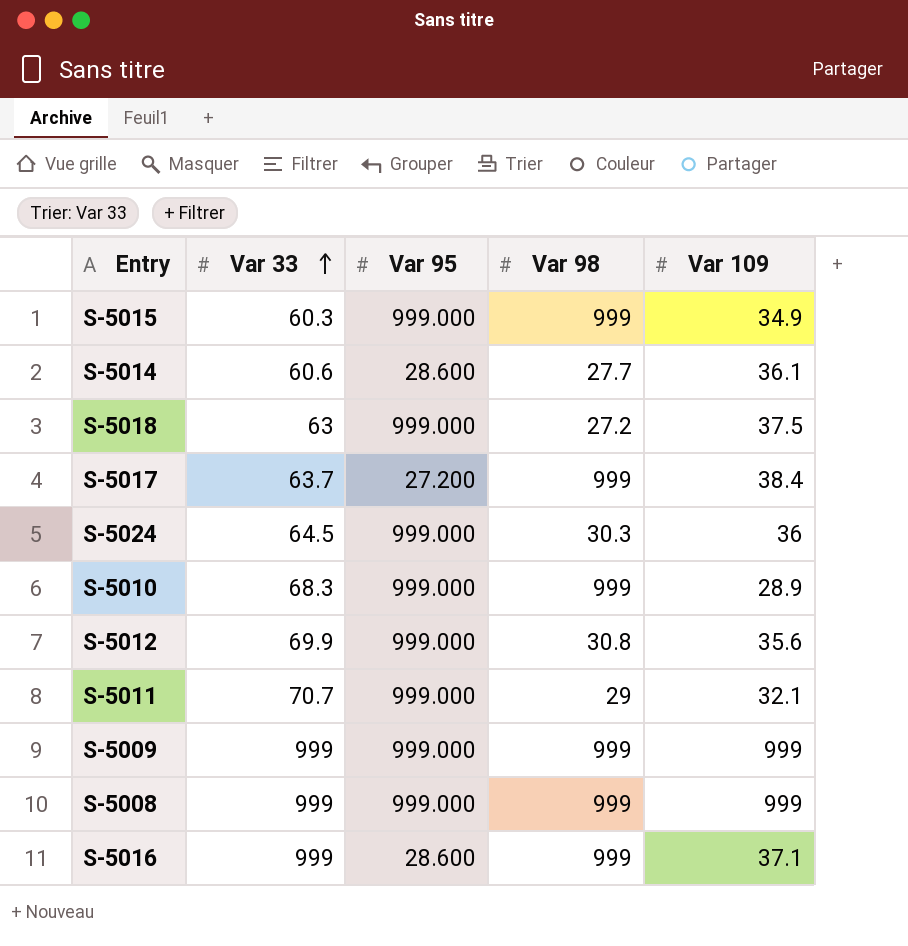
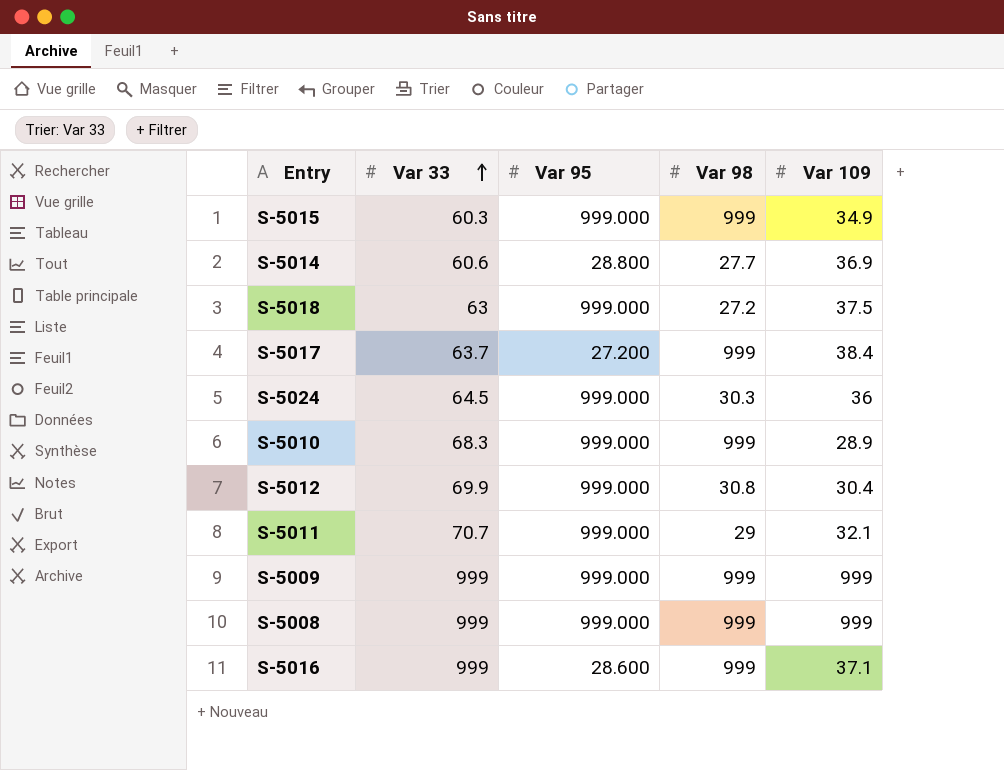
S-5014 | Var 95: 28.600 -> 28.800
S-5014 | Var 109: 36.1 -> 36.9
S-5012 | Var 109: 35.6 -> 30.4

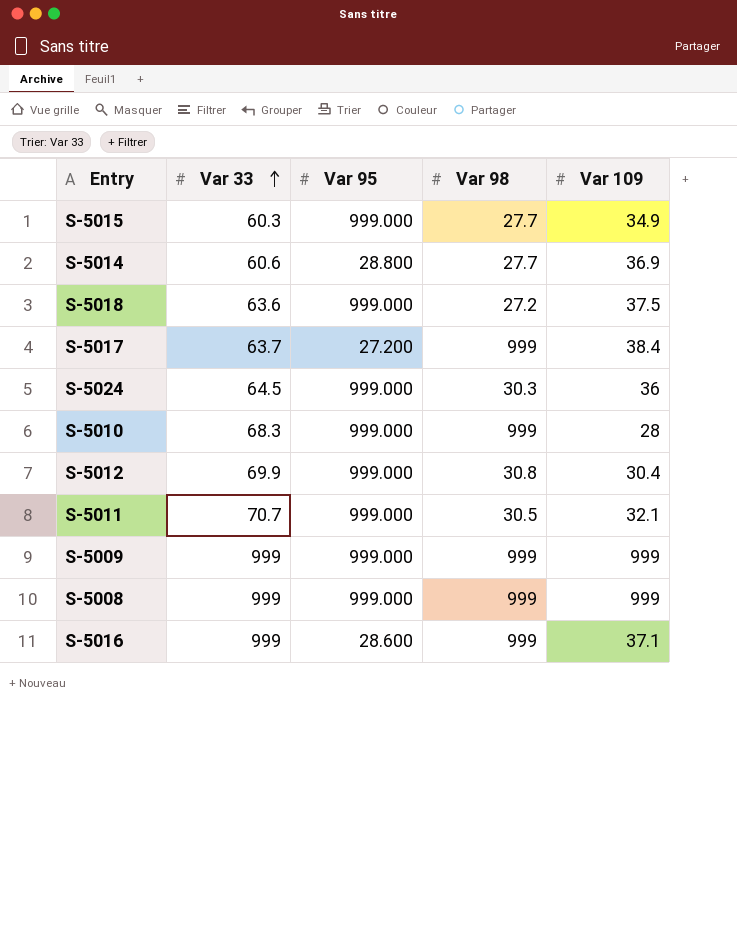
S-5015 | Var 98: 999 -> 27.7
S-5018 | Var 33: 63 -> 63.6
S-5010 | Var 109: 28.9 -> 28
S-5011 | Var 98: 29 -> 30.5

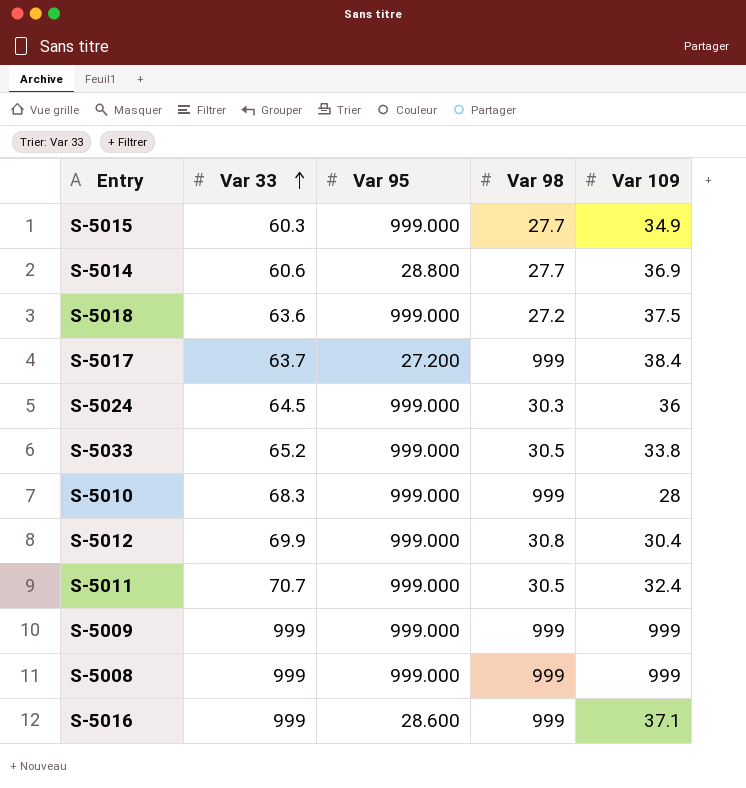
row S-5033: none -> 65.2 | 999.000 | 30.5 | 33.8
S-5011 | Var 109: 32.1 -> 32.4

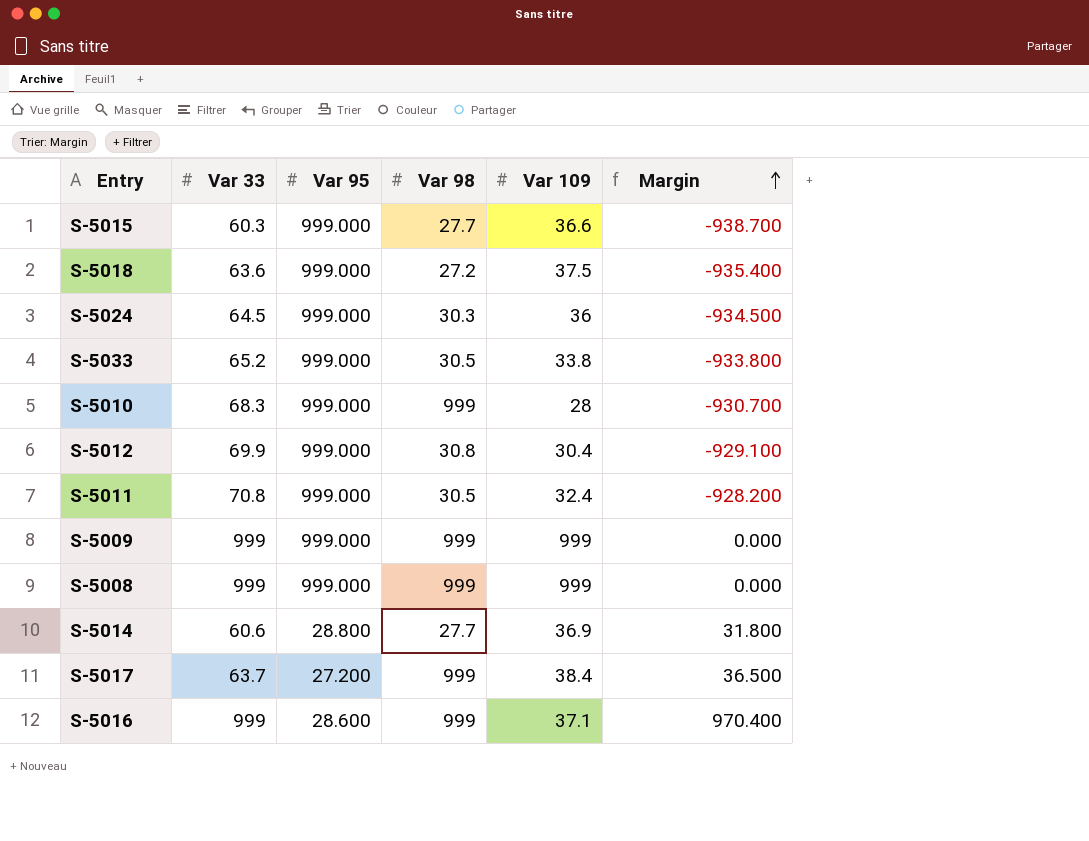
row order: Var 33 ascending -> Margin ascending
column Margin | formula: none -> [Var 33] - [Var 95]
S-5015 | Var 109: 34.9 -> 36.6
S-5011 | Var 33: 70.7 -> 70.8

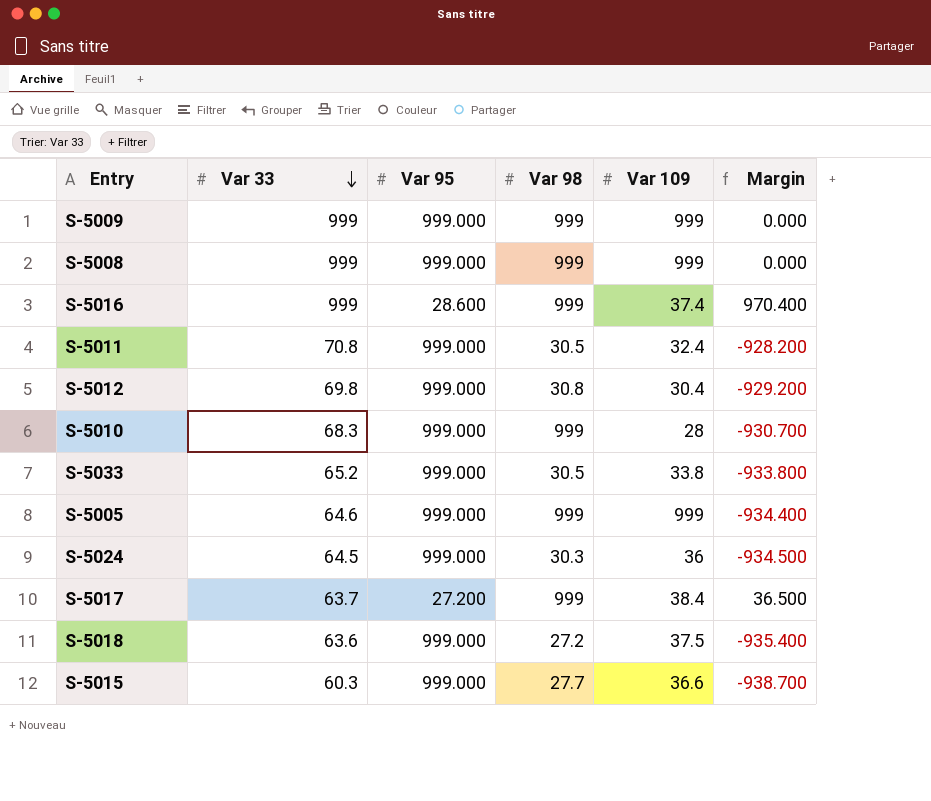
row order: Margin ascending -> Var 33 descending
row S-5014: 60.6 | 28.800 | 27.7 | 36.9 | 31.800 -> none
S-5016 | Var 109: 37.1 -> 37.4
S-5012 | Var 33: 69.9 -> 69.8
S-5012 | Margin: -929.100 -> -929.200
row S-5005: none -> 64.6 | 999.000 | 999 | 999 | -934.400

